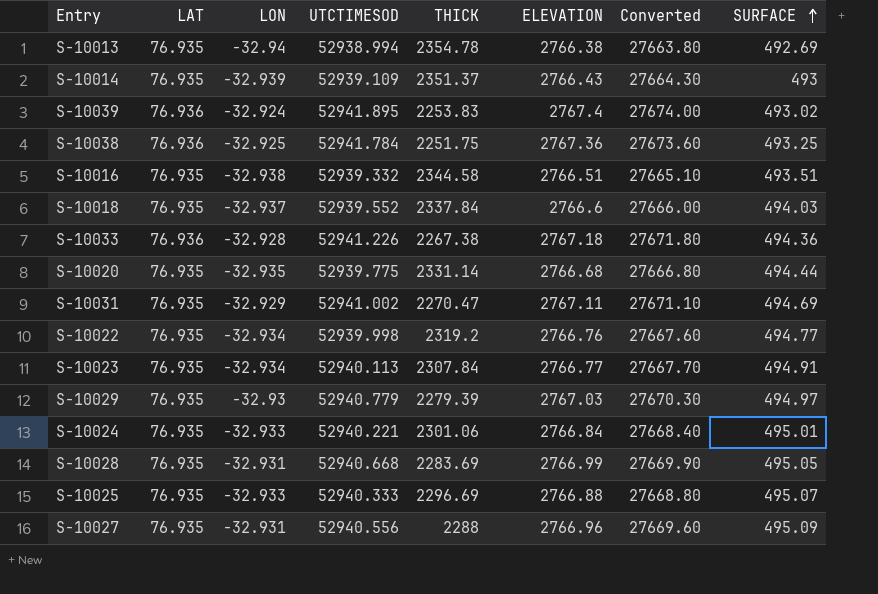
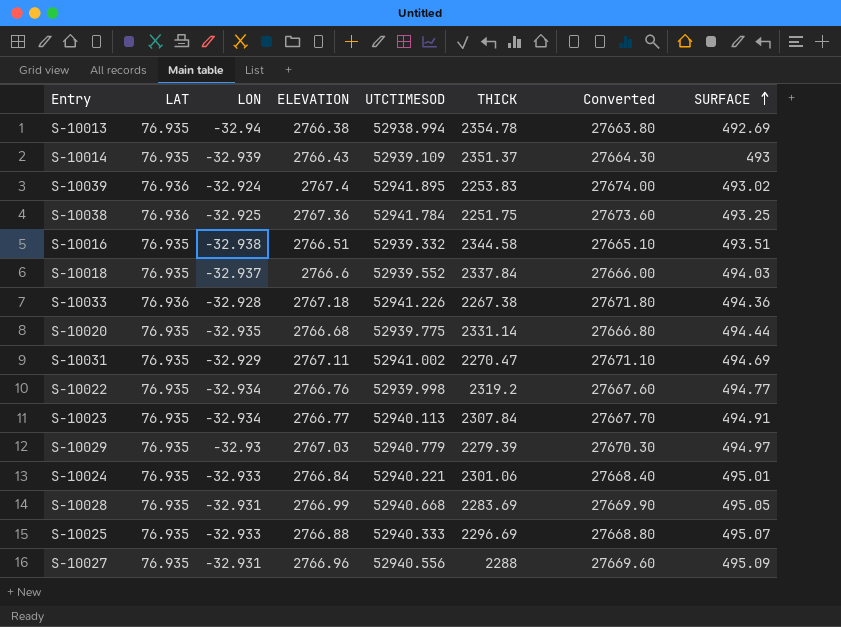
column ELEVATION | position: 6 -> 4

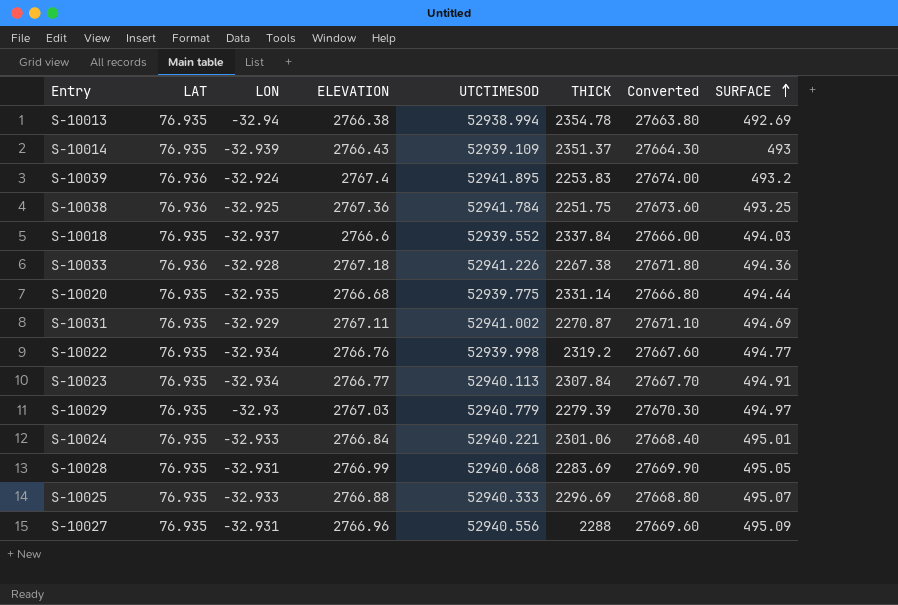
row S-10016: 76.935 | -32.938 | 2766.51 | 52939.332 | 2344.58 | 27665.10 | 493.51 -> none
S-10039 | SURFACE: 493.02 -> 493.2
S-10031 | THICK: 2270.47 -> 2270.87

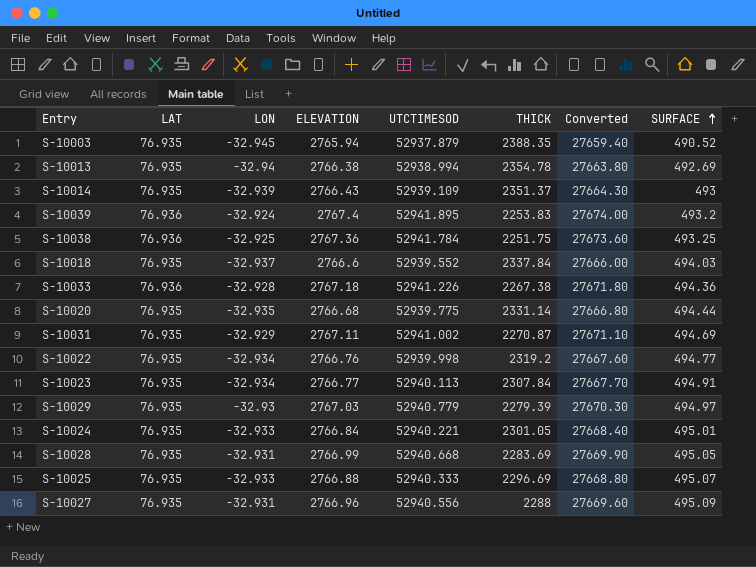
row S-10003: none -> 76.935 | -32.945 | 2765.94 | 52937.879 | 2388.35 | 27659.40 | 490.52
S-10024 | THICK: 2301.06 -> 2301.05

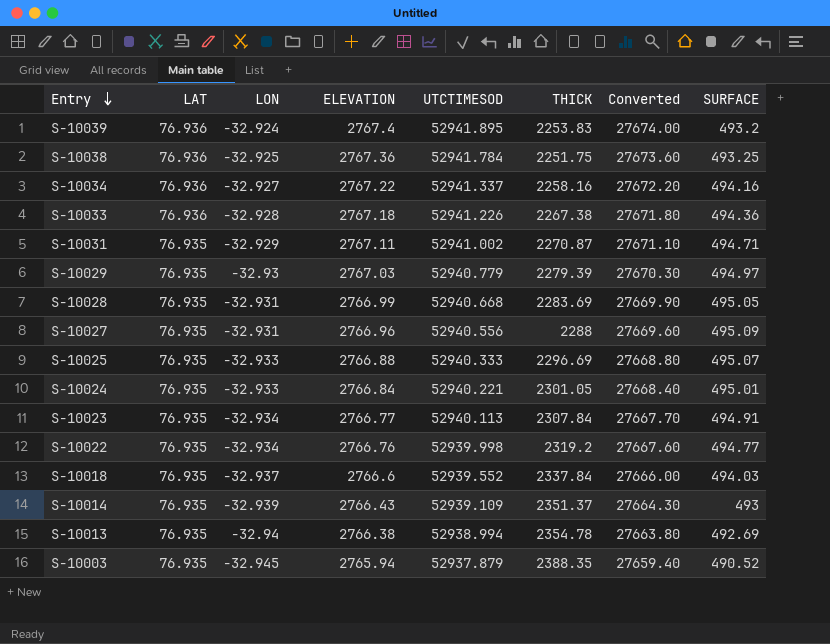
row order: SURFACE ascending -> Entry descending
row S-10020: 76.935 | -32.935 | 2766.68 | 52939.775 | 2331.14 | 27666.80 | 494.44 -> none
row S-10034: none -> 76.936 | -32.927 | 2767.22 | 52941.337 | 2258.16 | 27672.20 | 494.16
S-10031 | SURFACE: 494.69 -> 494.71

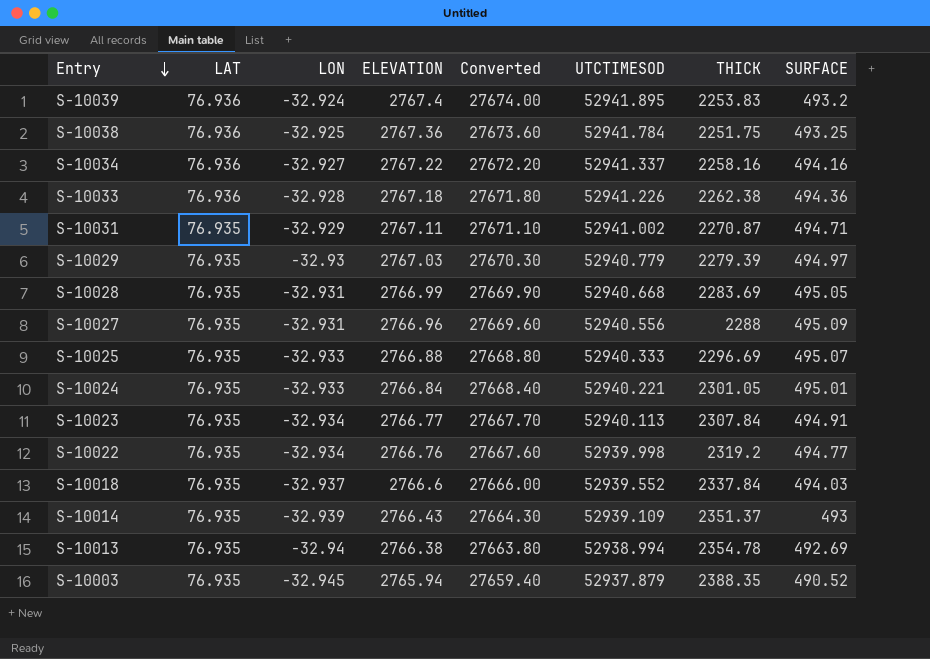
column Converted | position: 7 -> 5
S-10033 | THICK: 2267.38 -> 2262.38

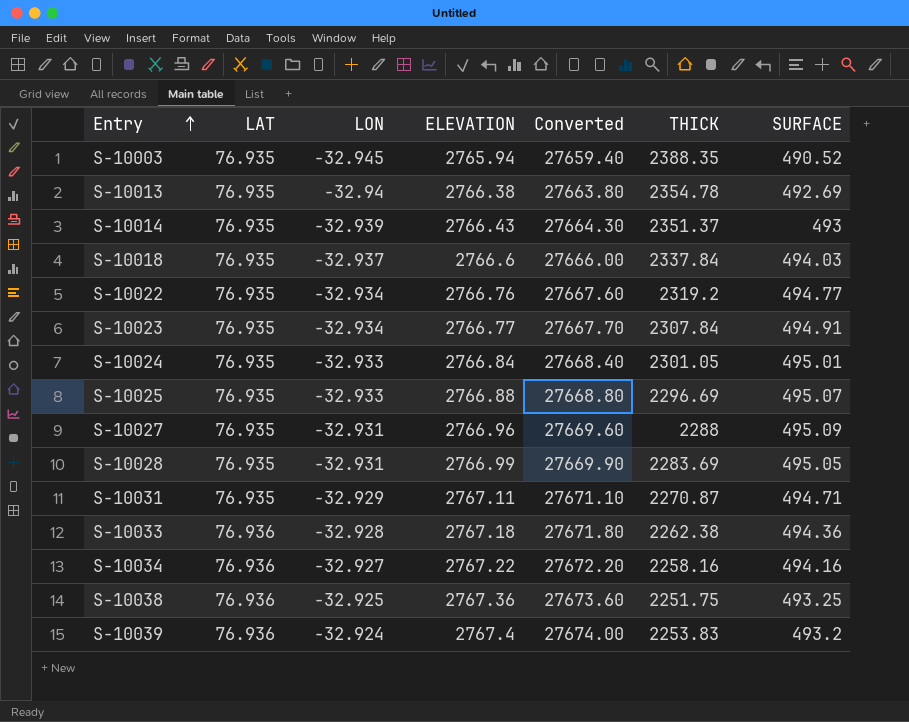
row order: Entry descending -> Entry ascending
column UTCTIMESOD | position: 6 -> none
row S-10029: 76.935 | -32.93 | 2767.03 | 27670.30 | 52940.779 | 2279.39 | 494.97 -> none

